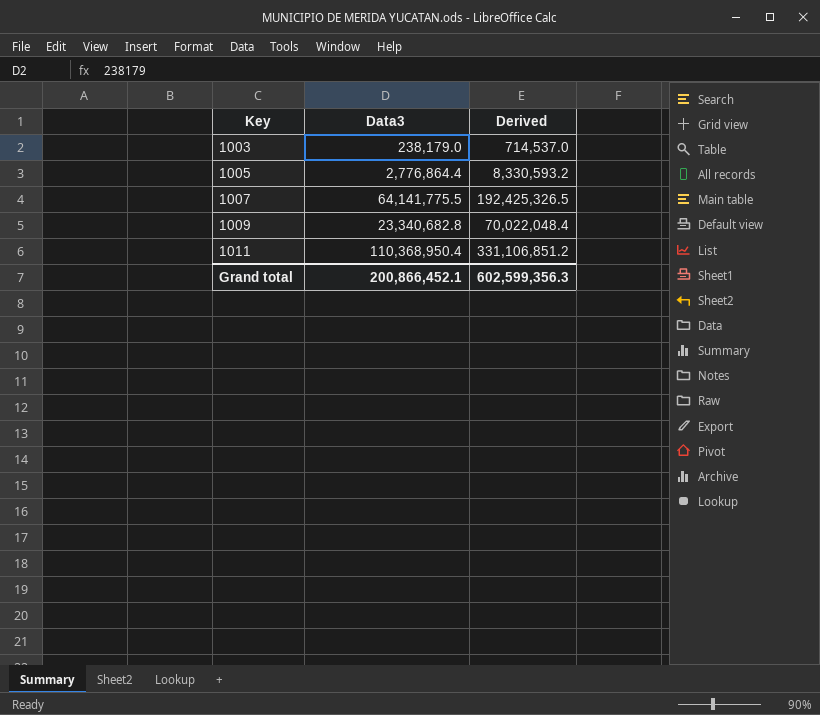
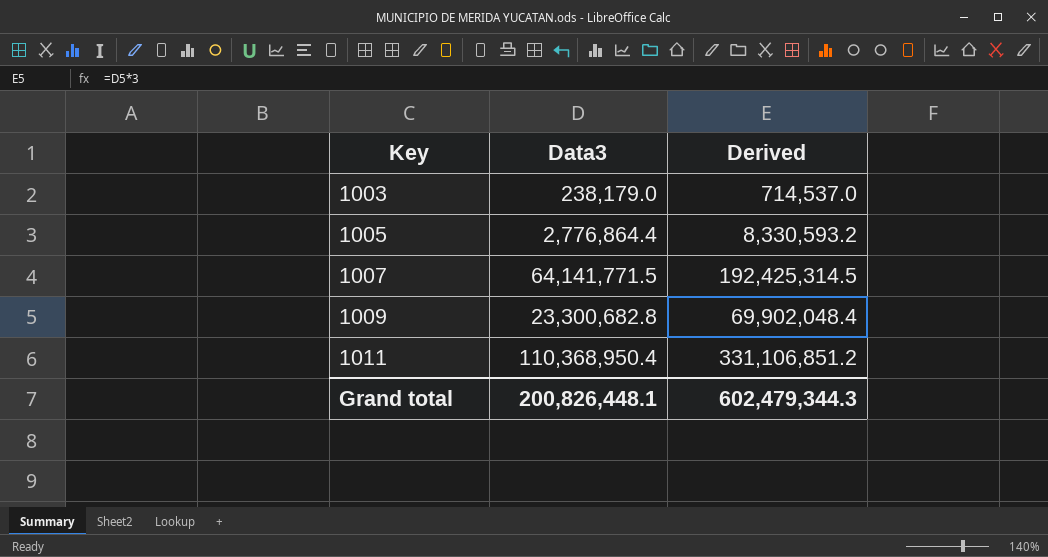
1007 | Data3: 64,141,775.5 -> 64,141,771.5
1007 | Derived: 192,425,326.5 -> 192,425,314.5
1009 | Data3: 23,340,682.8 -> 23,300,682.8
1009 | Derived: 70,022,048.4 -> 69,902,048.4
Grand total | Data3: 200,866,452.1 -> 200,826,448.1
Grand total | Derived: 602,599,356.3 -> 602,479,344.3

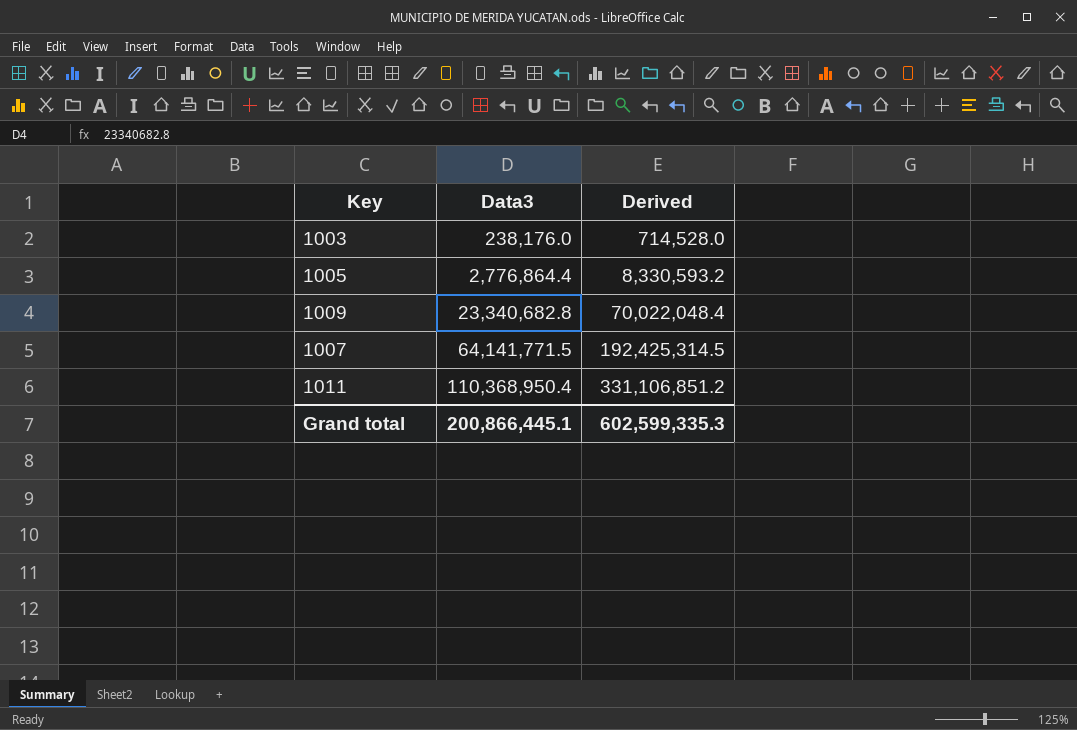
row order: Key ascending -> Data3 ascending
1003 | Data3: 238,179.0 -> 238,176.0
1003 | Derived: 714,537.0 -> 714,528.0
1009 | Data3: 23,300,682.8 -> 23,340,682.8
1009 | Derived: 69,902,048.4 -> 70,022,048.4
Grand total | Data3: 200,826,448.1 -> 200,866,445.1
Grand total | Derived: 602,479,344.3 -> 602,599,335.3

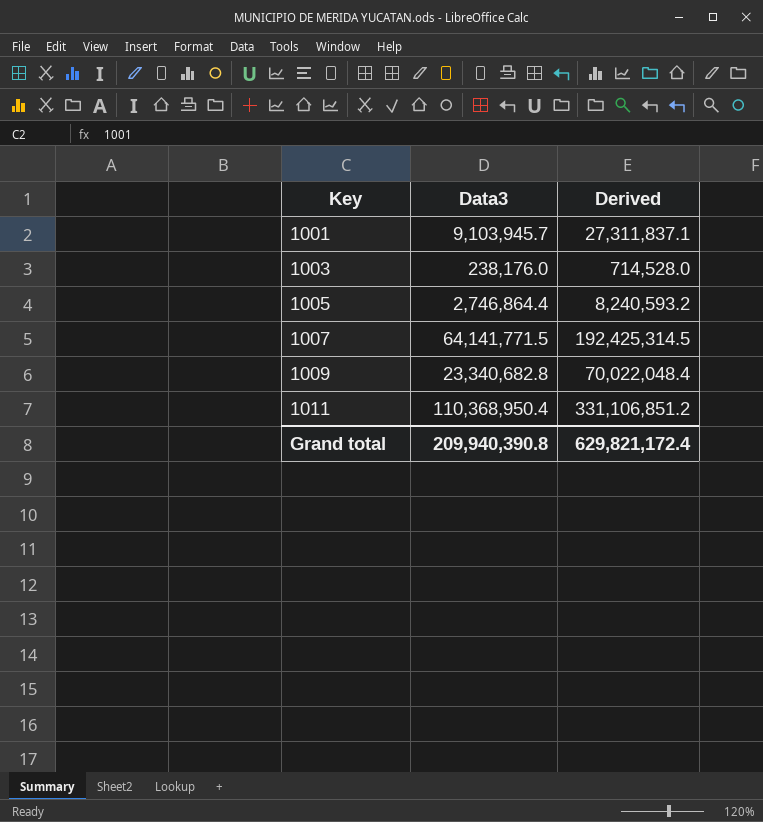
row order: Data3 ascending -> Key ascending
row 1001: none -> 9,103,945.7 | 27,311,837.1
1005 | Data3: 2,776,864.4 -> 2,746,864.4
1005 | Derived: 8,330,593.2 -> 8,240,593.2
Grand total | Data3: 200,866,445.1 -> 209,940,390.8
Grand total | Derived: 602,599,335.3 -> 629,821,172.4

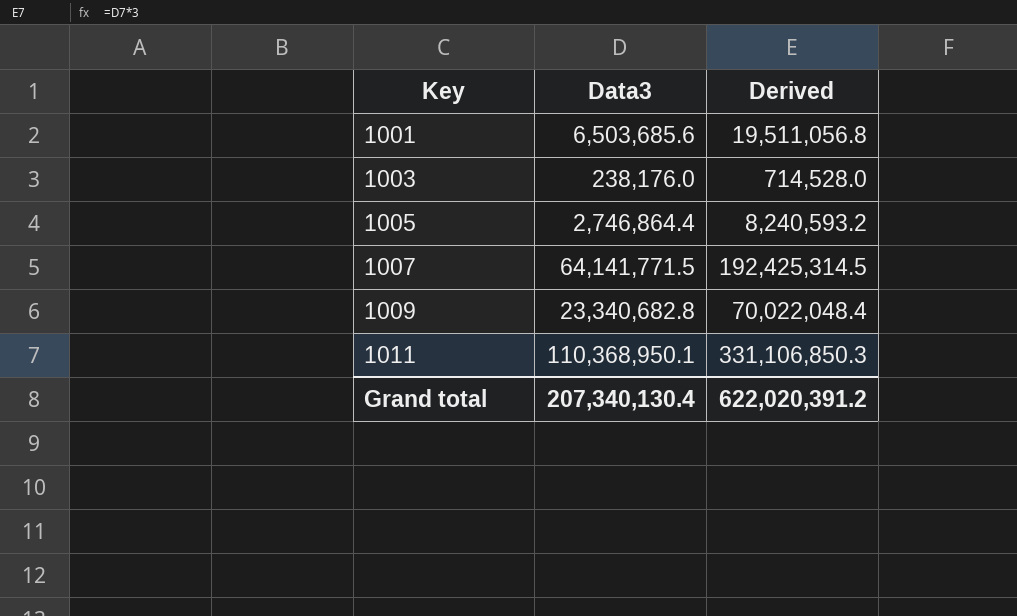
1001 | Data3: 9,103,945.7 -> 6,503,685.6
1001 | Derived: 27,311,837.1 -> 19,511,056.8
1011 | Data3: 110,368,950.4 -> 110,368,950.1
1011 | Derived: 331,106,851.2 -> 331,106,850.3
Grand total | Data3: 209,940,390.8 -> 207,340,130.4
Grand total | Derived: 629,821,172.4 -> 622,020,391.2

